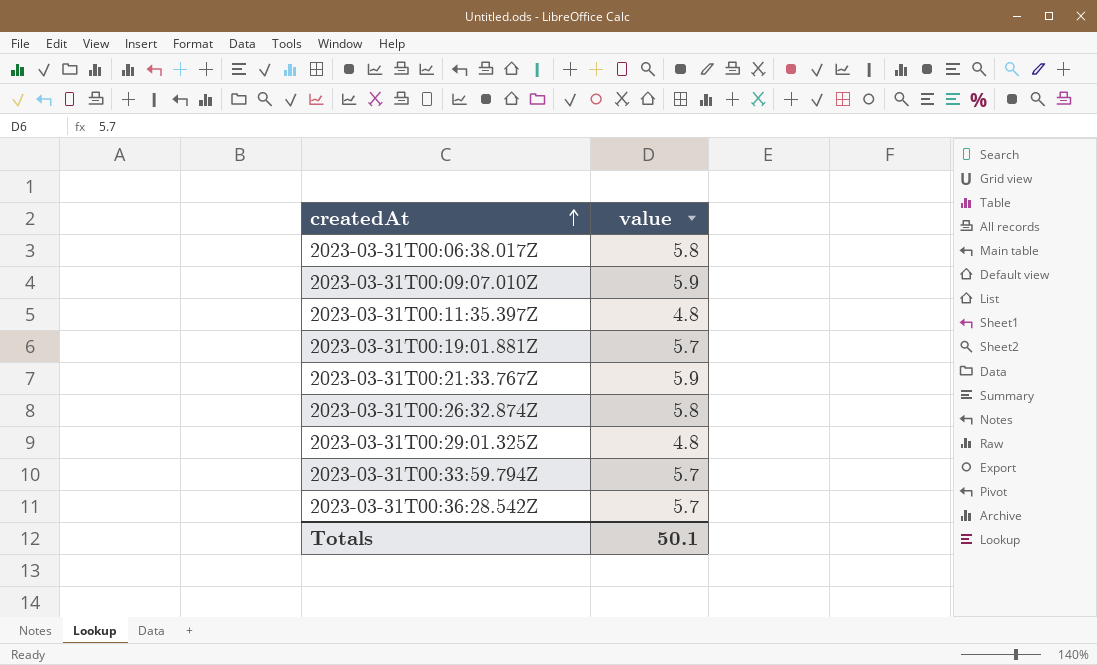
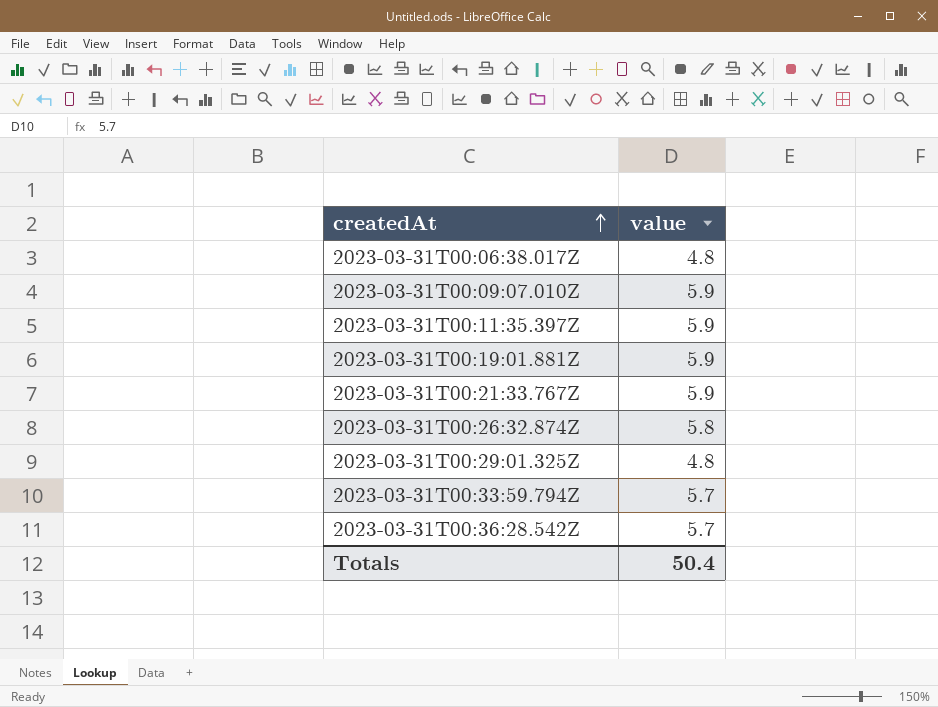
2023-03-31T00:06:38.017Z | value: 5.8 -> 4.8
2023-03-31T00:11:35.397Z | value: 4.8 -> 5.9
2023-03-31T00:19:01.881Z | value: 5.7 -> 5.9
Totals | value: 50.1 -> 50.4

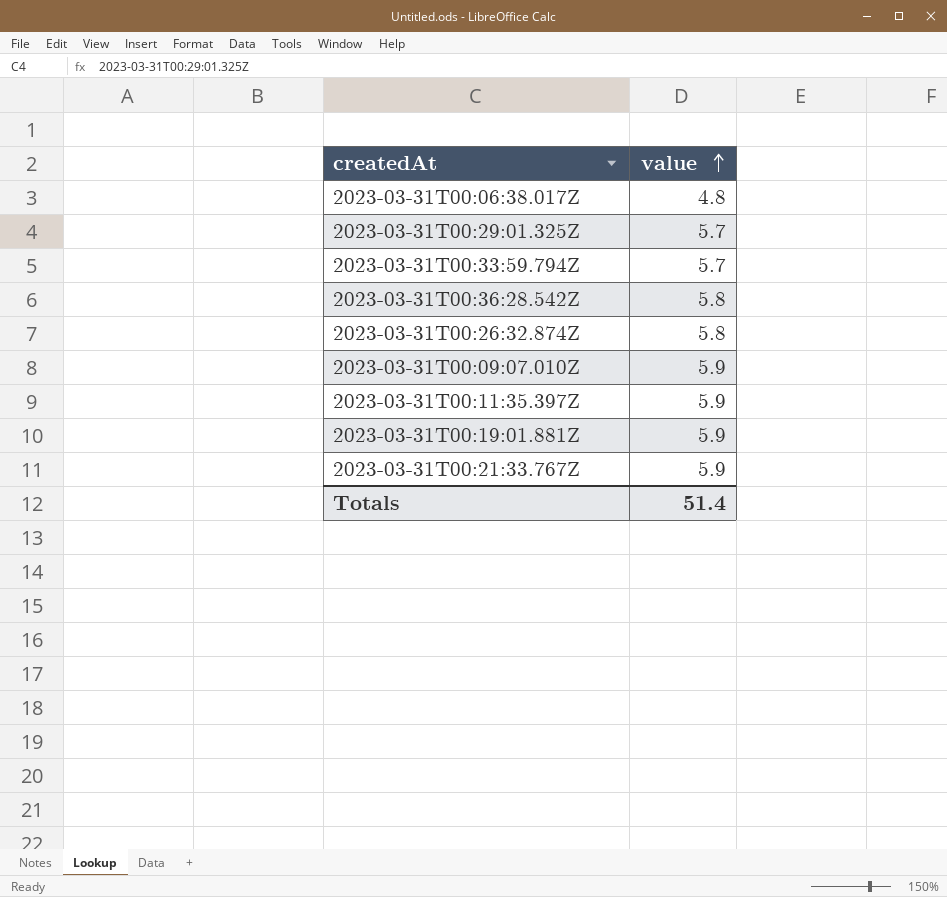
row order: createdAt ascending -> value ascending
2023-03-31T00:29:01.325Z | value: 4.8 -> 5.7
2023-03-31T00:36:28.542Z | value: 5.7 -> 5.8
Totals | value: 50.4 -> 51.4

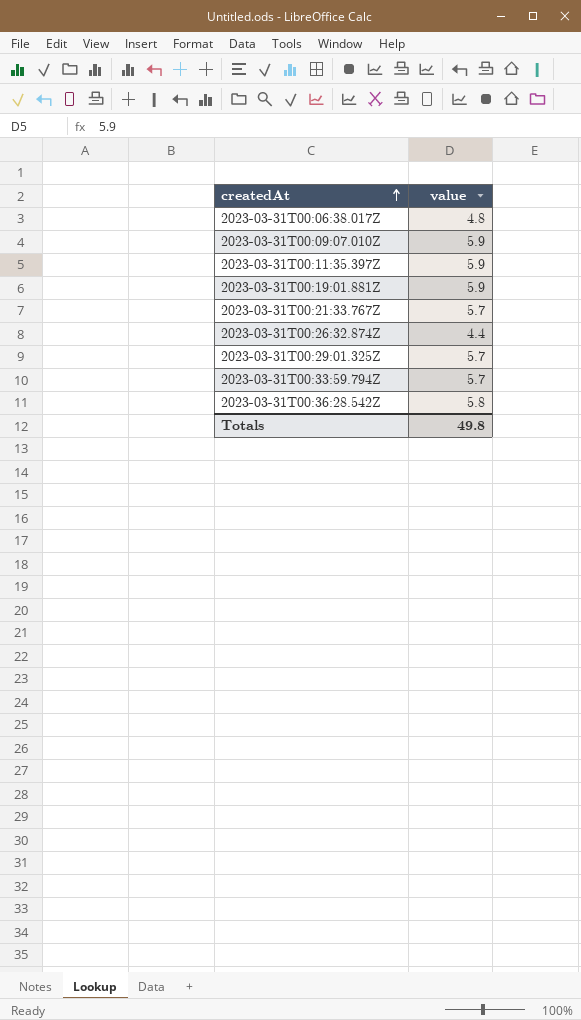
row order: value ascending -> createdAt ascending
2023-03-31T00:21:33.767Z | value: 5.9 -> 5.7
2023-03-31T00:26:32.874Z | value: 5.8 -> 4.4
Totals | value: 51.4 -> 49.8

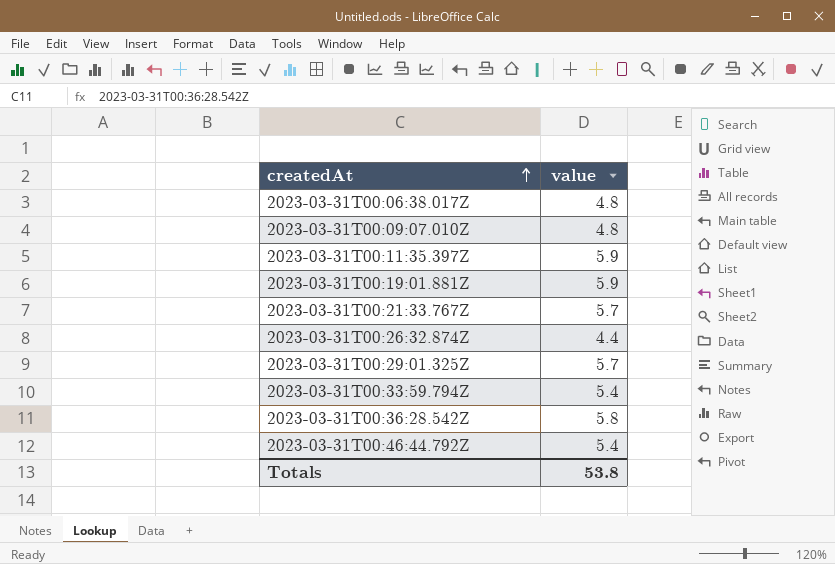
2023-03-31T00:09:07.010Z | value: 5.9 -> 4.8
2023-03-31T00:33:59.794Z | value: 5.7 -> 5.4
row 2023-03-31T00:46:44.792Z: none -> 5.4
Totals | value: 49.8 -> 53.8

